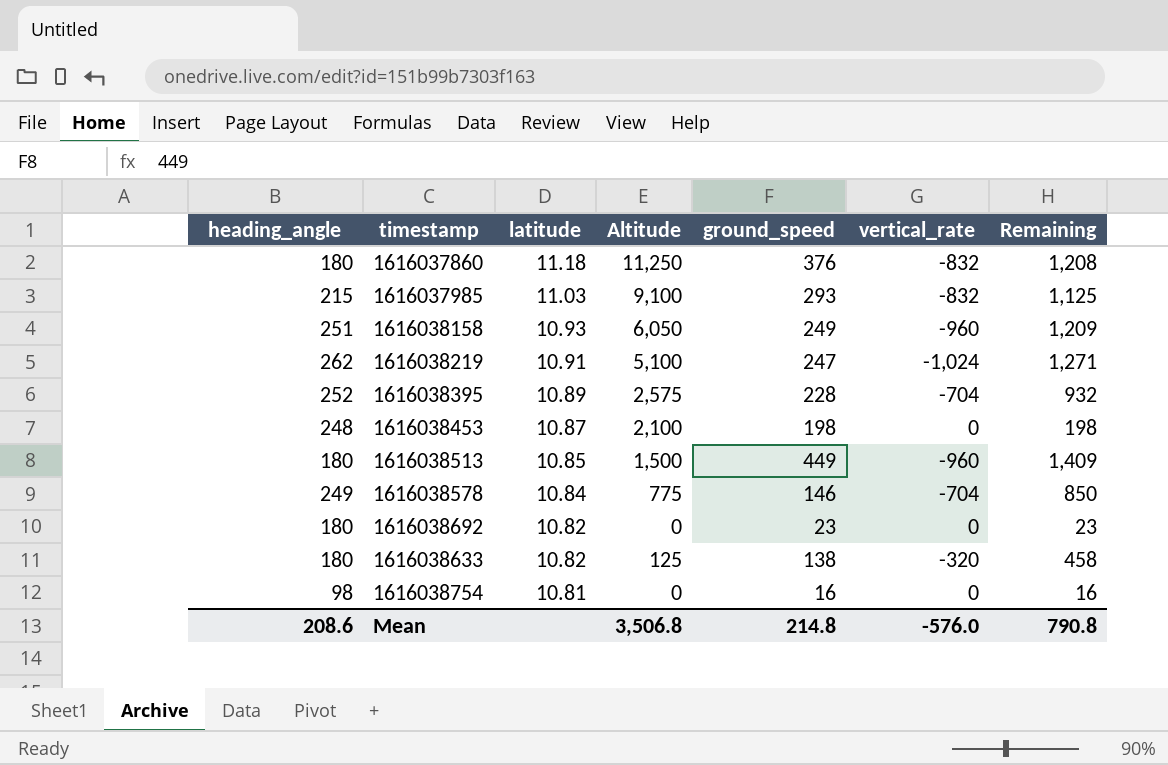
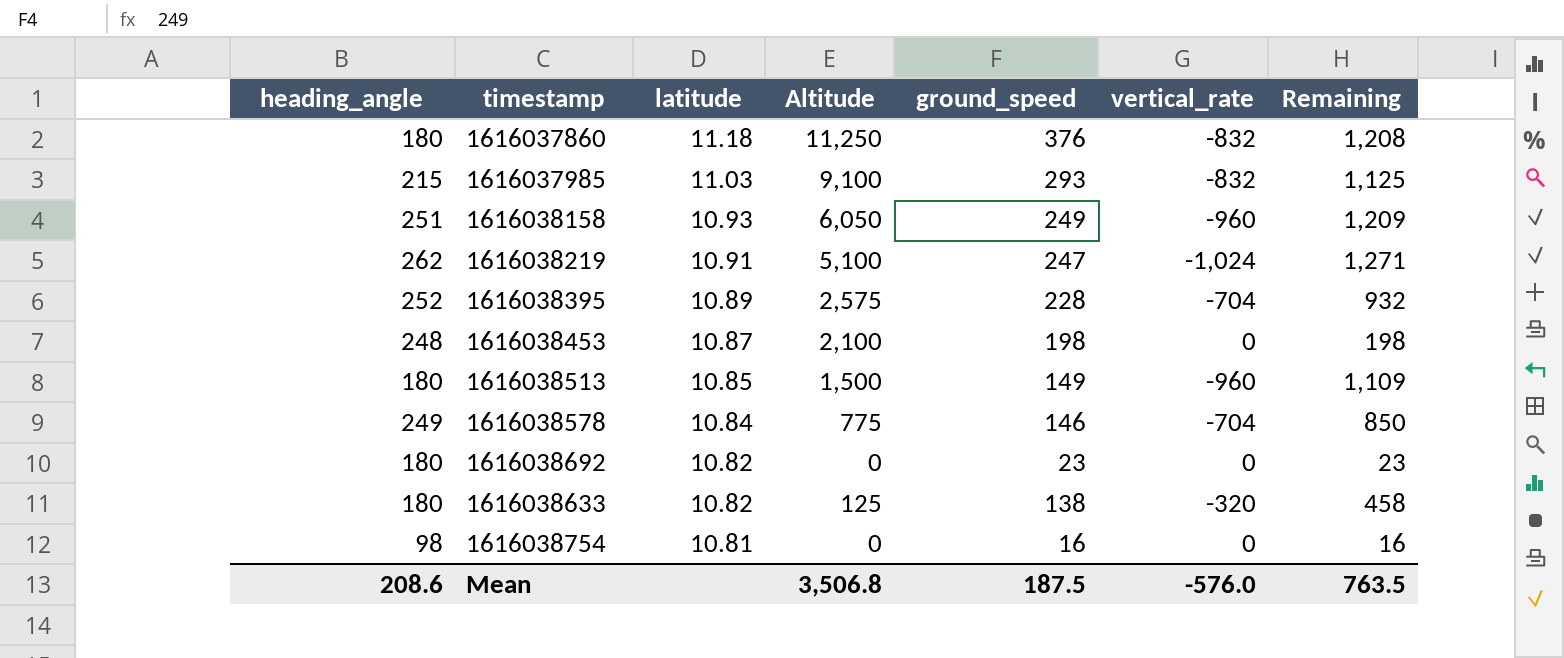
1616038513 | ground_speed: 449 -> 149
1616038513 | Remaining: 1,409 -> 1,109
Mean | ground_speed: 214.8 -> 187.5
Mean | Remaining: 790.8 -> 763.5

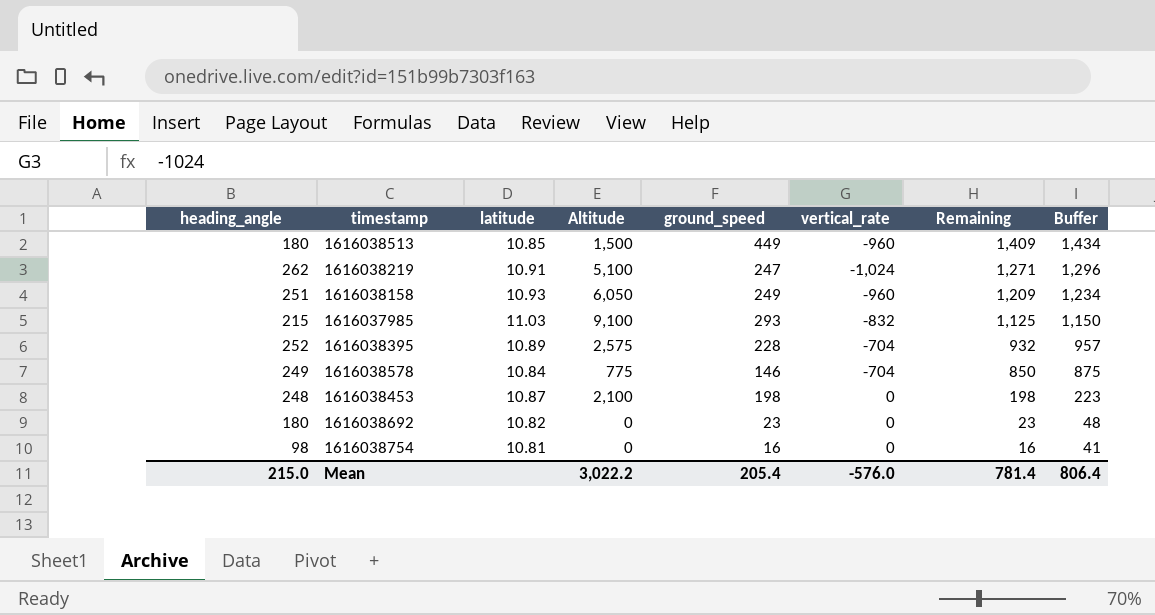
row order: latitude descending -> Remaining descending
column Buffer | formula: none -> [Remaining] + 25
row 1616037860: 180 | 11.18 | 11,250 | 376 | -832 | 1,208 -> none
row 1616038633: 180 | 10.82 | 125 | 138 | -320 | 458 -> none
1616038513 | ground_speed: 149 -> 449
1616038513 | Remaining: 1,109 -> 1,409
Mean | heading_angle: 208.6 -> 215.0
Mean | Altitude: 3,506.8 -> 3,022.2
Mean | ground_speed: 187.5 -> 205.4
Mean | Remaining: 763.5 -> 781.4

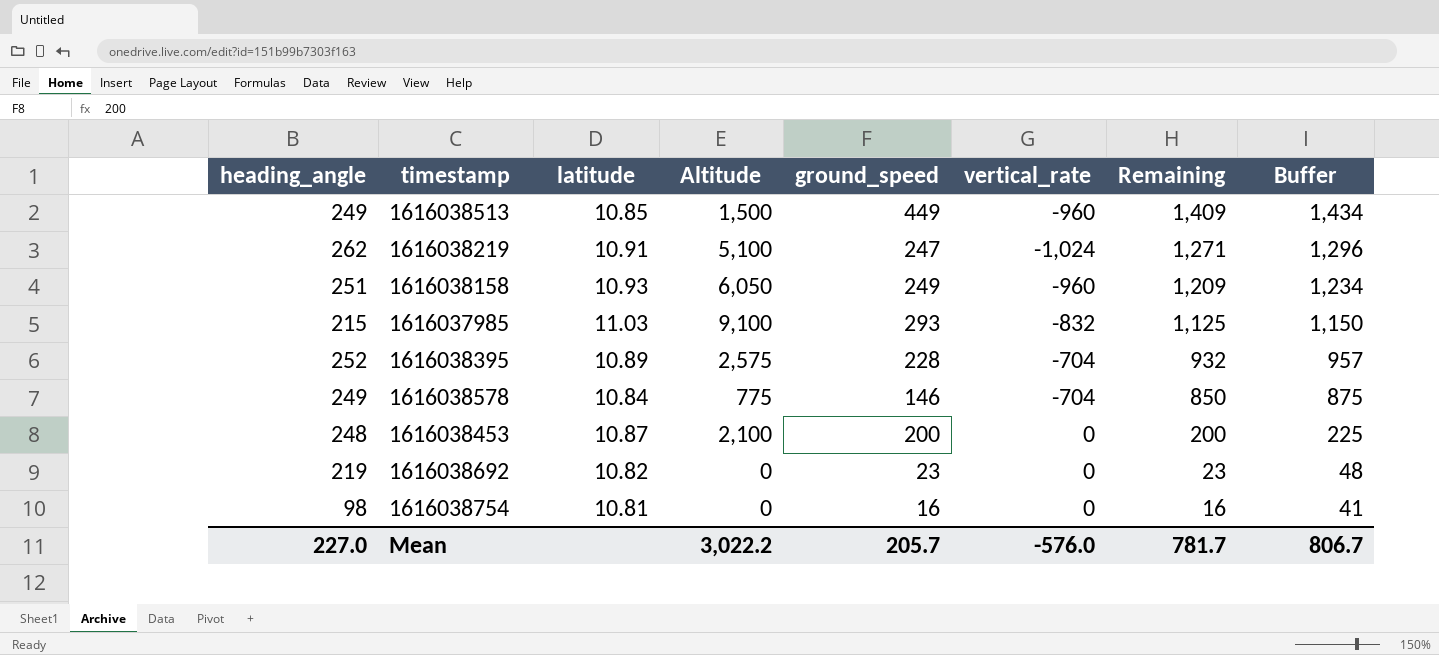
1616038513 | heading_angle: 180 -> 249
1616038453 | ground_speed: 198 -> 200
1616038453 | Remaining: 198 -> 200
1616038453 | Buffer: 223 -> 225
1616038692 | heading_angle: 180 -> 219
Mean | heading_angle: 215.0 -> 227.0
Mean | ground_speed: 205.4 -> 205.7
Mean | Remaining: 781.4 -> 781.7
Mean | Buffer: 806.4 -> 806.7

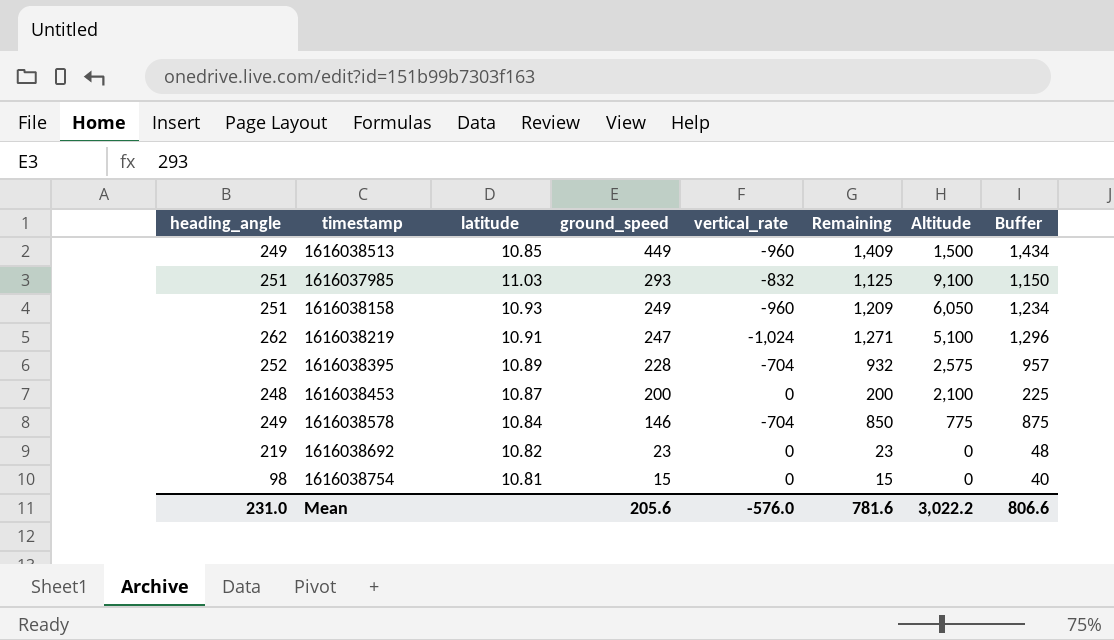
row order: Remaining descending -> ground_speed descending
column Altitude | position: 4 -> 7
1616037985 | heading_angle: 215 -> 251
1616038754 | ground_speed: 16 -> 15
1616038754 | Remaining: 16 -> 15
1616038754 | Buffer: 41 -> 40
Mean | heading_angle: 227.0 -> 231.0
Mean | ground_speed: 205.7 -> 205.6
Mean | Remaining: 781.7 -> 781.6
Mean | Buffer: 806.7 -> 806.6

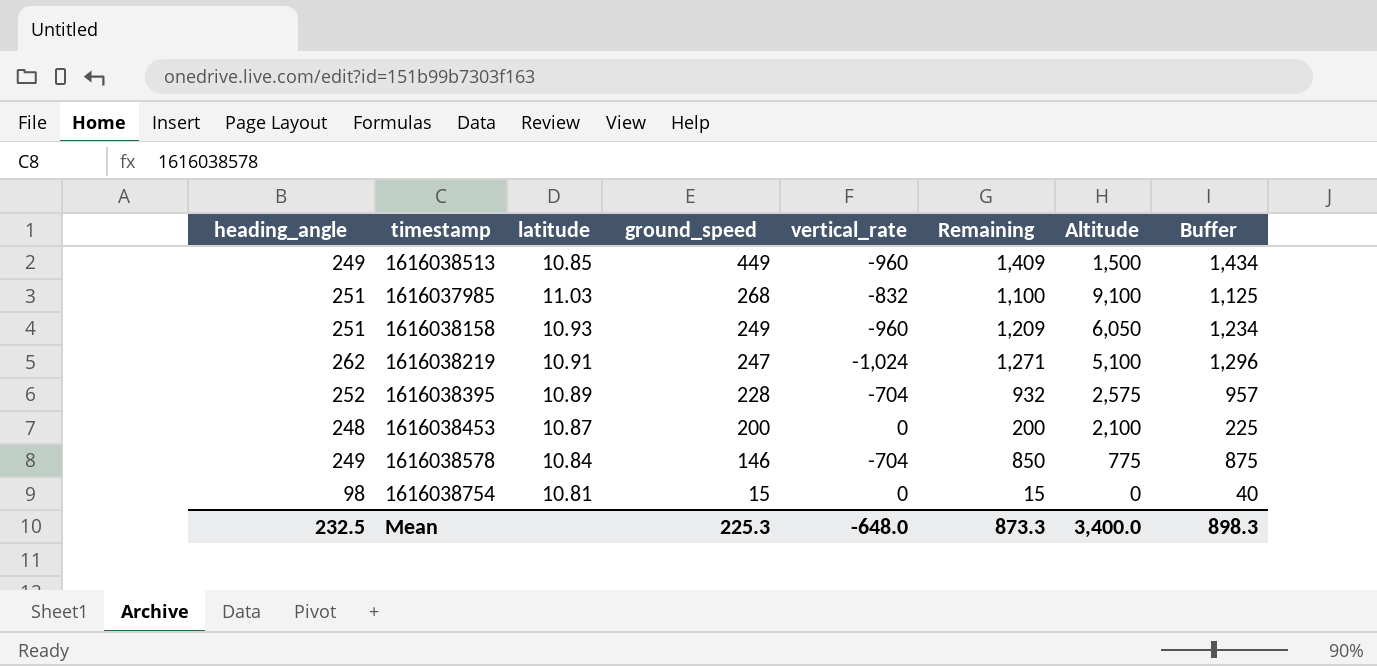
row 1616038692: 219 | 10.82 | 23 | 0 | 23 | 0 | 48 -> none
1616037985 | ground_speed: 293 -> 268
1616037985 | Remaining: 1,125 -> 1,100
1616037985 | Buffer: 1,150 -> 1,125
Mean | heading_angle: 231.0 -> 232.5
Mean | ground_speed: 205.6 -> 225.3
Mean | vertical_rate: -576.0 -> -648.0
Mean | Remaining: 781.6 -> 873.3
Mean | Altitude: 3,022.2 -> 3,400.0
Mean | Buffer: 806.6 -> 898.3

